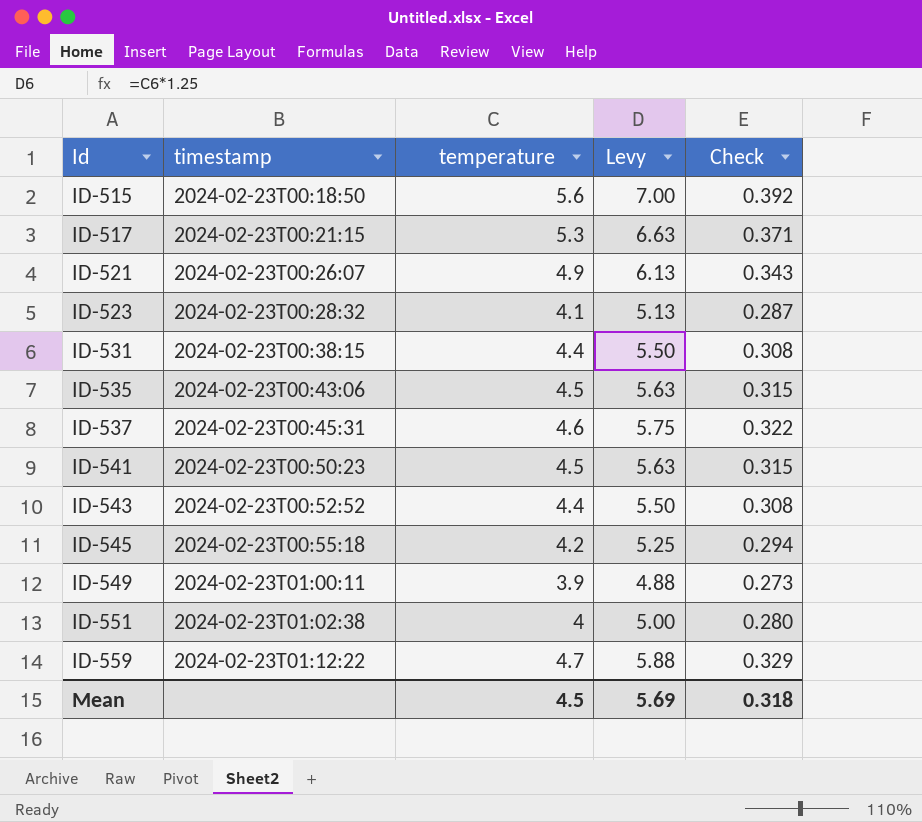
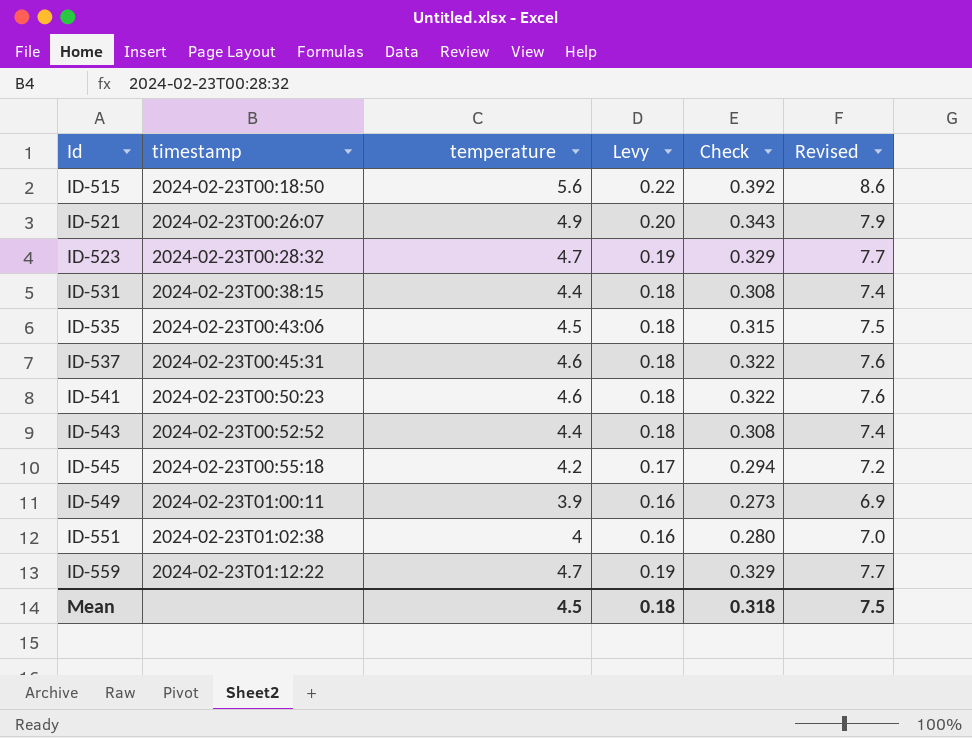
column Levy | formula: [temperature] * 1.25 -> [temperature] * 0.04
column Revised | formula: none -> [temperature] + 3
row ID-517: 2024-02-23T00:21:15 | 5.3 | 6.63 | 0.371 -> none
ID-523 | temperature: 4.1 -> 4.7
ID-523 | Check: 0.287 -> 0.329
ID-541 | temperature: 4.5 -> 4.6
ID-541 | Check: 0.315 -> 0.322
Mean | Levy: 5.69 -> 0.18

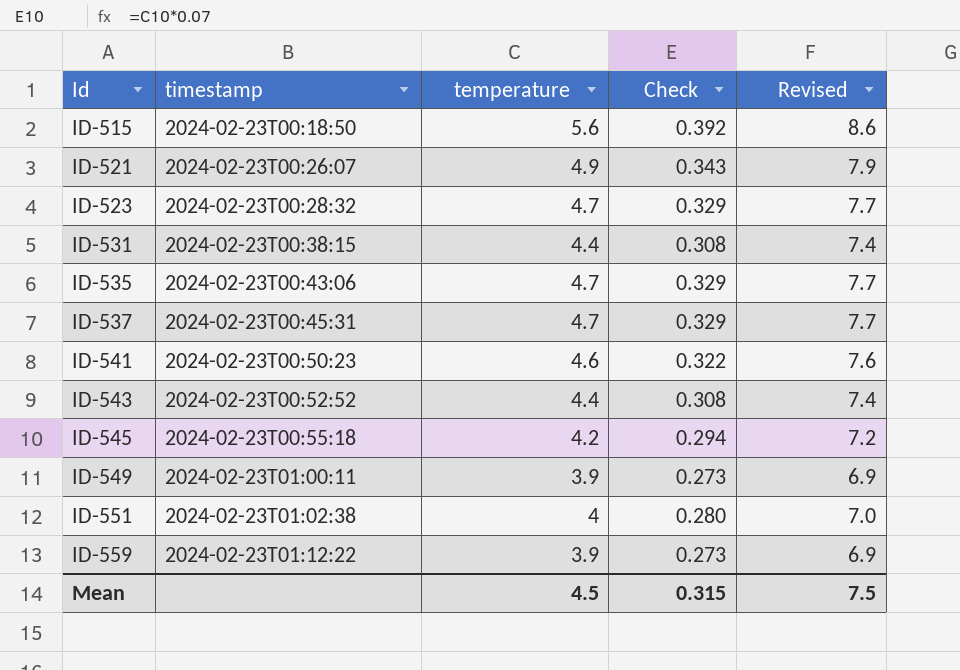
column Levy | formula: [temperature] * 0.04 -> none
ID-535 | temperature: 4.5 -> 4.7
ID-535 | Check: 0.315 -> 0.329
ID-535 | Revised: 7.5 -> 7.7
ID-537 | temperature: 4.6 -> 4.7
ID-537 | Check: 0.322 -> 0.329
ID-537 | Revised: 7.6 -> 7.7
ID-559 | temperature: 4.7 -> 3.9
ID-559 | Check: 0.329 -> 0.273
ID-559 | Revised: 7.7 -> 6.9
Mean | Check: 0.318 -> 0.315

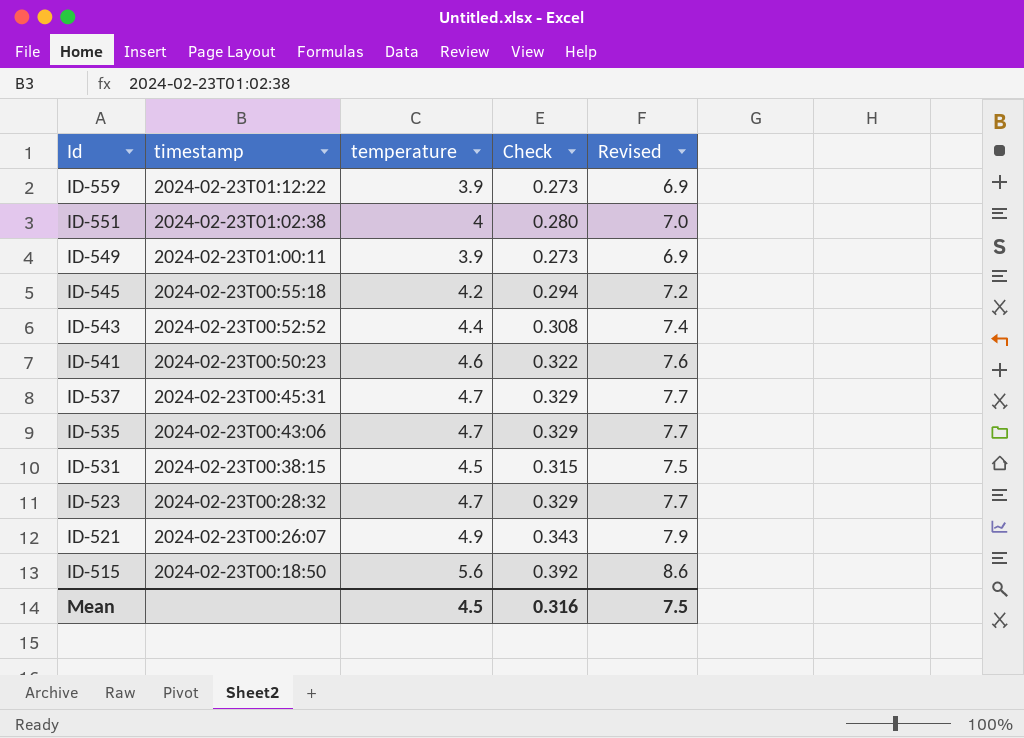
row order: Id ascending -> Id descending
ID-531 | temperature: 4.4 -> 4.5
ID-531 | Check: 0.308 -> 0.315
ID-531 | Revised: 7.4 -> 7.5
Mean | Check: 0.315 -> 0.316

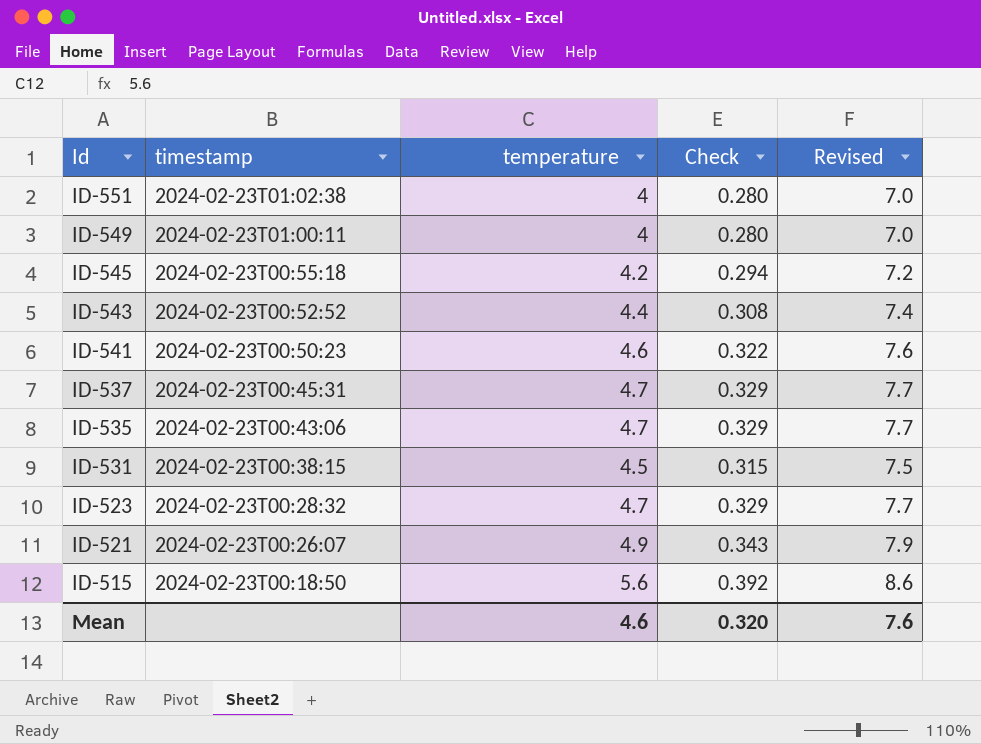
row ID-559: 2024-02-23T01:12:22 | 3.9 | 0.273 | 6.9 -> none
ID-549 | temperature: 3.9 -> 4
ID-549 | Check: 0.273 -> 0.280
ID-549 | Revised: 6.9 -> 7.0
Mean | temperature: 4.5 -> 4.6
Mean | Check: 0.316 -> 0.320
Mean | Revised: 7.5 -> 7.6

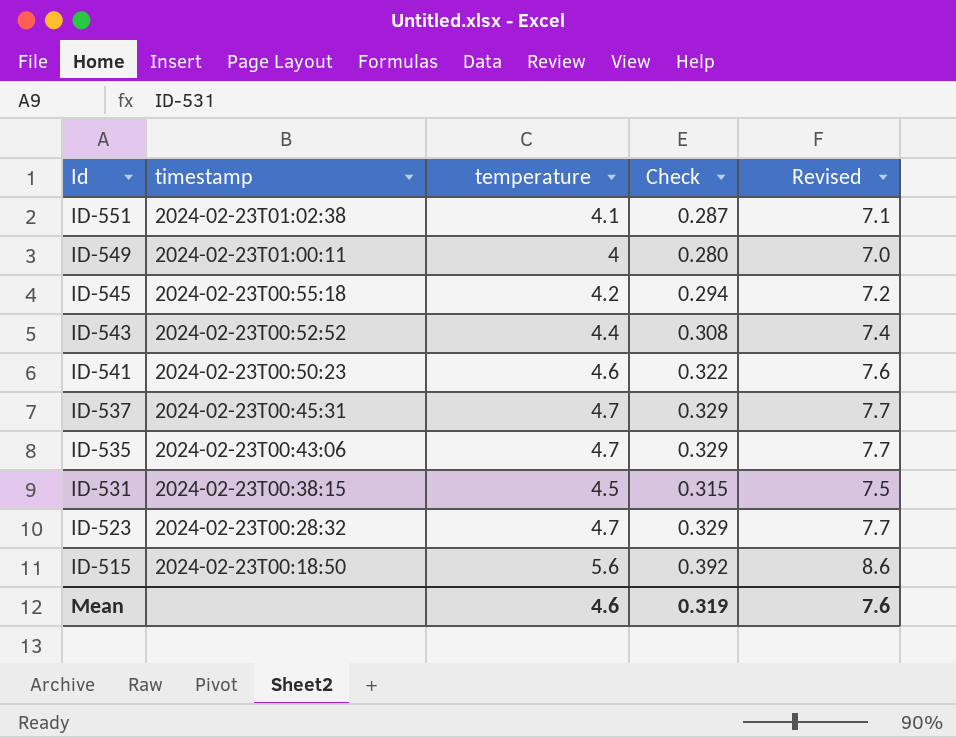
row ID-521: 2024-02-23T00:26:07 | 4.9 | 0.343 | 7.9 -> none
ID-551 | temperature: 4 -> 4.1
ID-551 | Check: 0.280 -> 0.287
ID-551 | Revised: 7.0 -> 7.1
Mean | Check: 0.320 -> 0.319

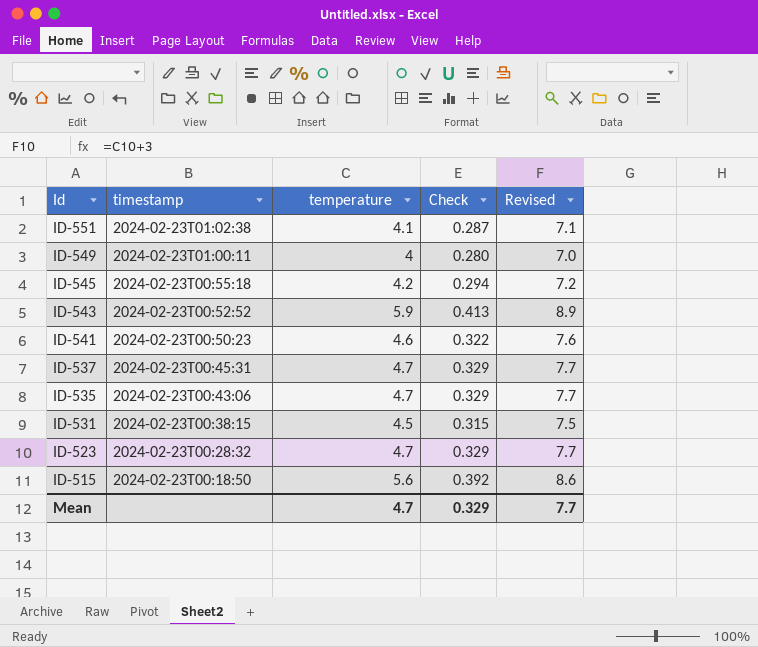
ID-543 | temperature: 4.4 -> 5.9
ID-543 | Check: 0.308 -> 0.413
ID-543 | Revised: 7.4 -> 8.9
Mean | temperature: 4.6 -> 4.7
Mean | Check: 0.319 -> 0.329
Mean | Revised: 7.6 -> 7.7

